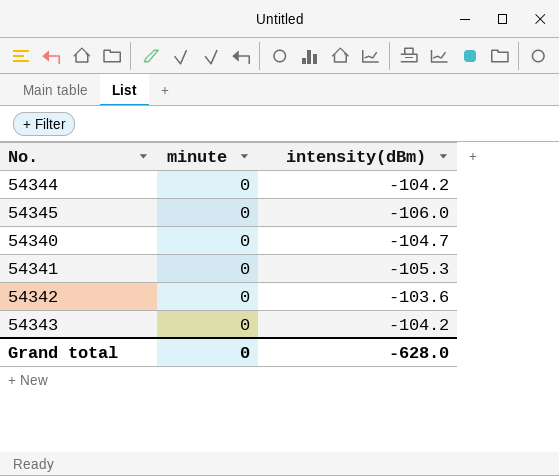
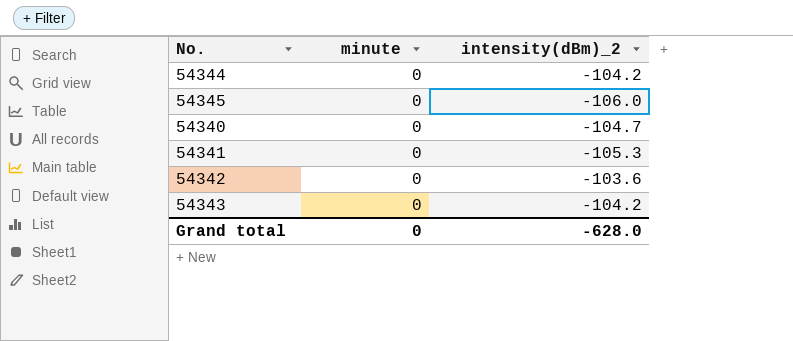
column name: intensity(dBm) -> intensity(dBm)_2

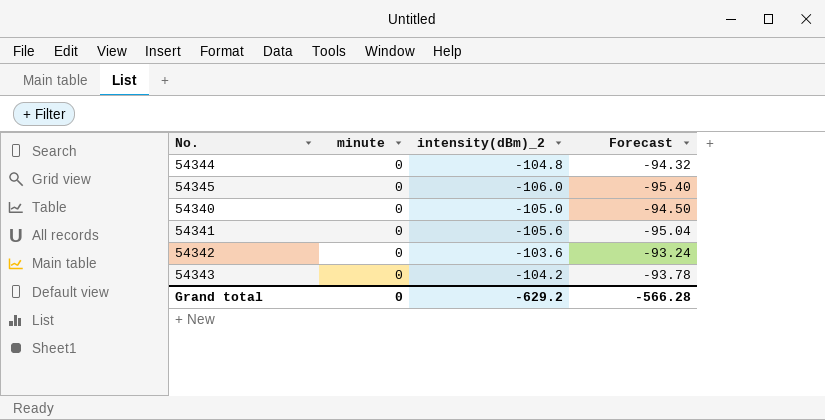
column Forecast | formula: none -> [intensity(dBm)_2] * 0.9
54344 | intensity(dBm)_2: -104.2 -> -104.8
54340 | intensity(dBm)_2: -104.7 -> -105.0
54341 | intensity(dBm)_2: -105.3 -> -105.6
Grand total | intensity(dBm)_2: -628.0 -> -629.2

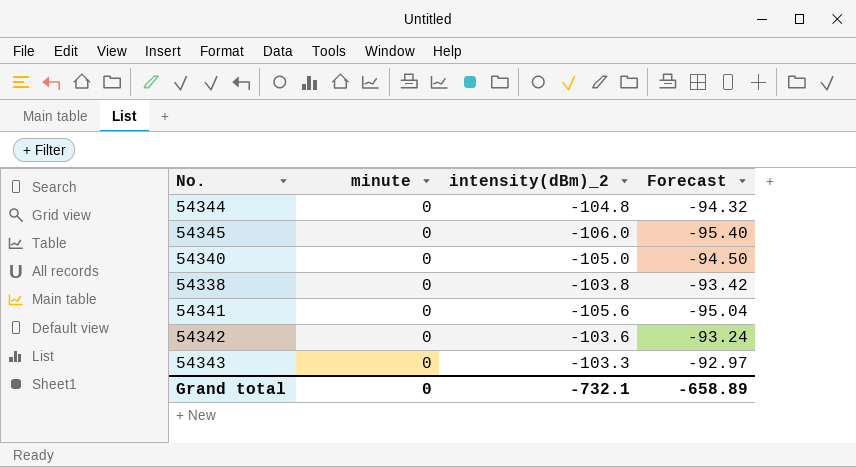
row 54338: none -> 0 | -103.8 | -93.42
54343 | intensity(dBm)_2: -104.2 -> -103.3
54343 | Forecast: -93.78 -> -92.97
Grand total | intensity(dBm)_2: -629.2 -> -732.1
Grand total | Forecast: -566.28 -> -658.89

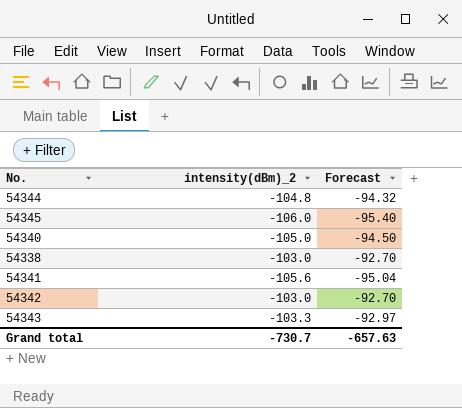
column minute | position: 2 -> none
54338 | intensity(dBm)_2: -103.8 -> -103.0
54338 | Forecast: -93.42 -> -92.70
54342 | intensity(dBm)_2: -103.6 -> -103.0
54342 | Forecast: -93.24 -> -92.70
Grand total | intensity(dBm)_2: -732.1 -> -730.7
Grand total | Forecast: -658.89 -> -657.63

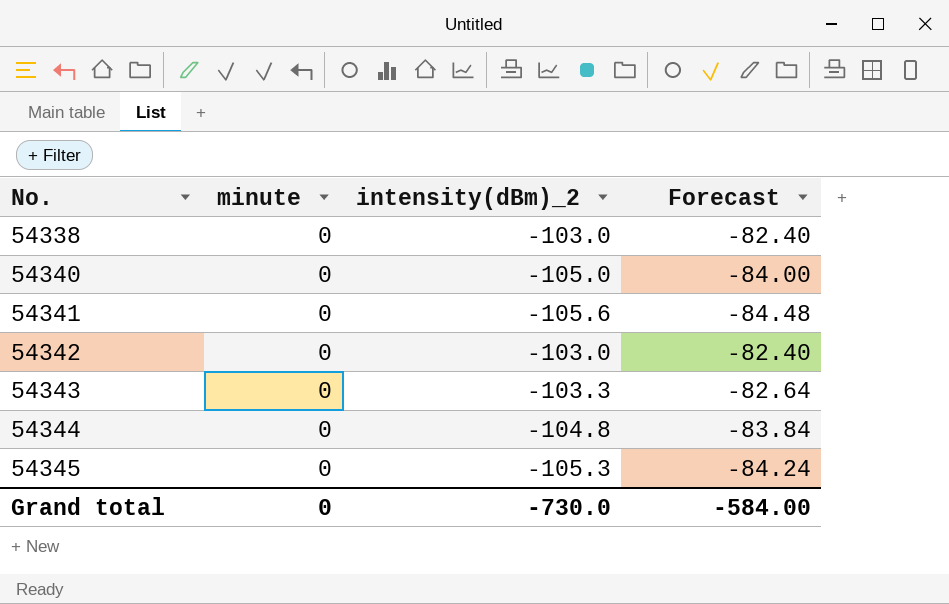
row order: none -> No. ascending
column minute | position: none -> 2
column Forecast | formula: [intensity(dBm)_2] * 0.9 -> [intensity(dBm)_2] * 0.8
54345 | intensity(dBm)_2: -106.0 -> -105.3
Grand total | intensity(dBm)_2: -730.7 -> -730.0
Grand total | Forecast: -657.63 -> -584.00

